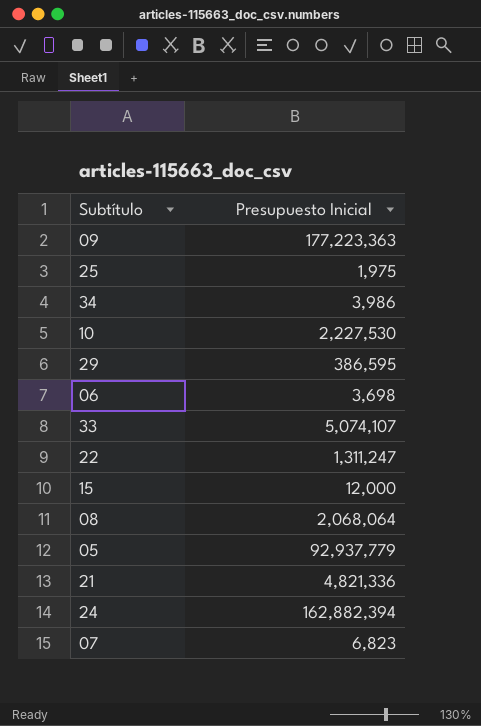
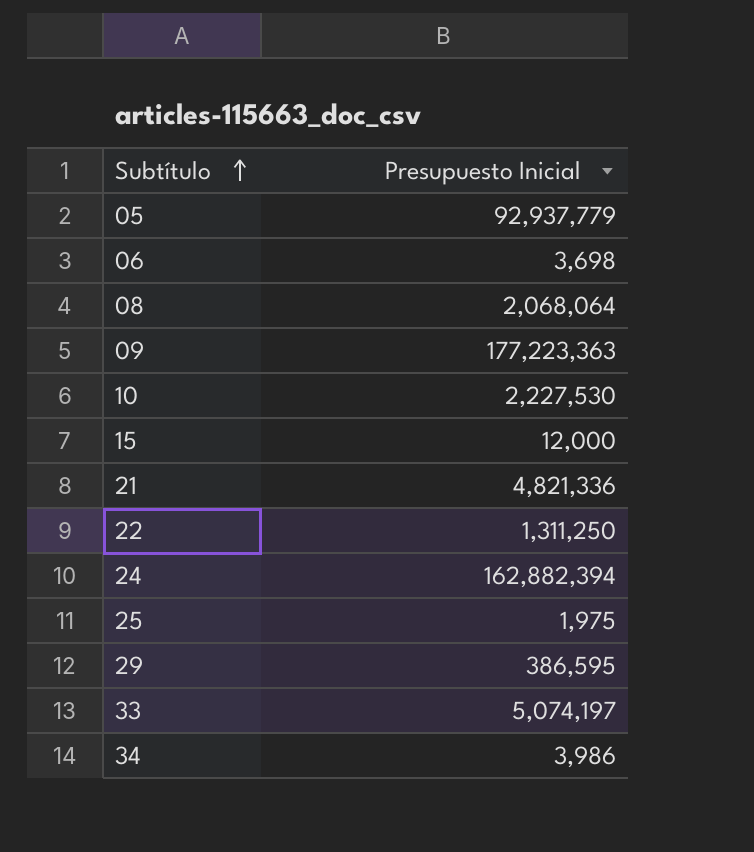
row order: none -> Subtítulo ascending
row 07: 6,823 -> none
22 | Presupuesto Inicial: 1,311,247 -> 1,311,250
33 | Presupuesto Inicial: 5,074,107 -> 5,074,197

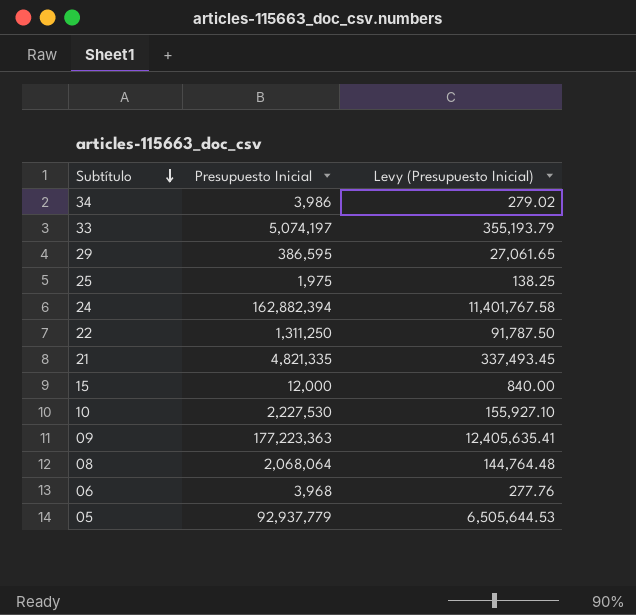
row order: Subtítulo ascending -> Subtítulo descending
column Levy (Presupuesto Inicial) | formula: none -> [Presupuesto Inicial] * 0.07
21 | Presupuesto Inicial: 4,821,336 -> 4,821,335
06 | Presupuesto Inicial: 3,698 -> 3,968

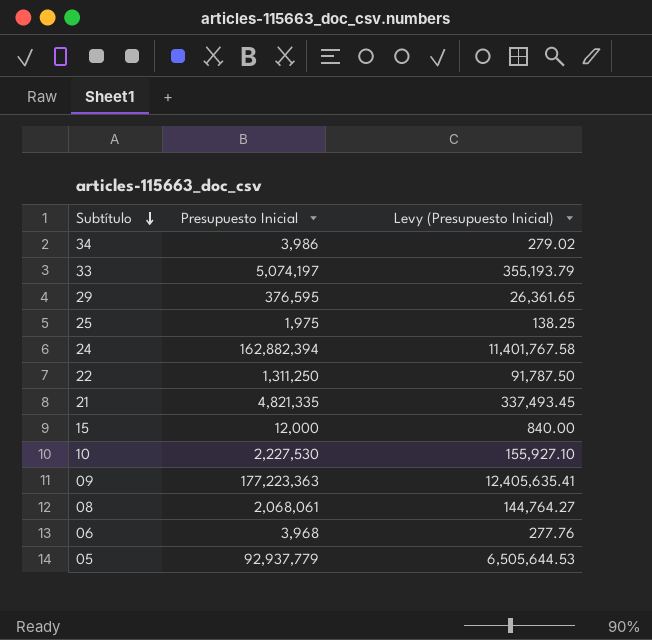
29 | Presupuesto Inicial: 386,595 -> 376,595
29 | Levy (Presupuesto Inicial): 27,061.65 -> 26,361.65
08 | Presupuesto Inicial: 2,068,064 -> 2,068,061
08 | Levy (Presupuesto Inicial): 144,764.48 -> 144,764.27

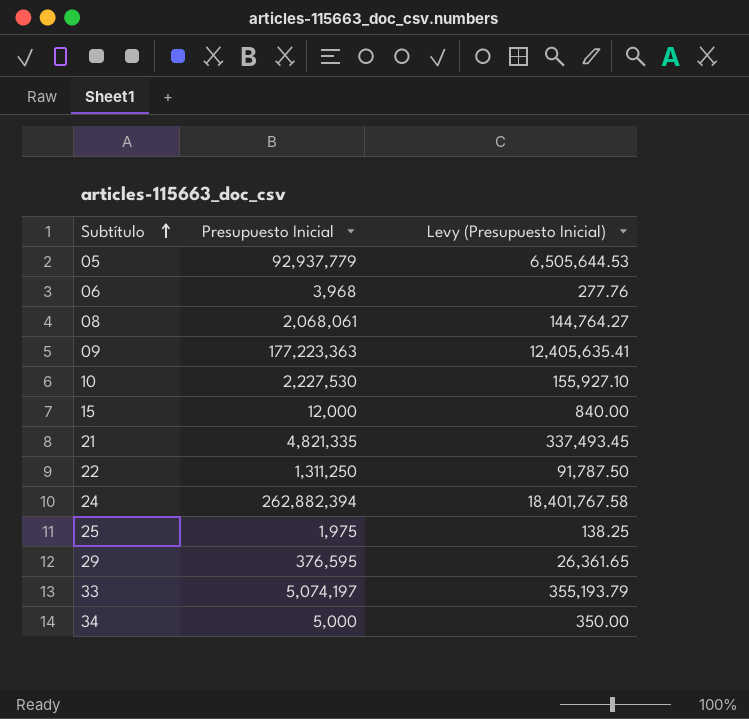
row order: Subtítulo descending -> Subtítulo ascending
24 | Presupuesto Inicial: 162,882,394 -> 262,882,394
24 | Levy (Presupuesto Inicial): 11,401,767.58 -> 18,401,767.58
34 | Presupuesto Inicial: 3,986 -> 5,000
34 | Levy (Presupuesto Inicial): 279.02 -> 350.00

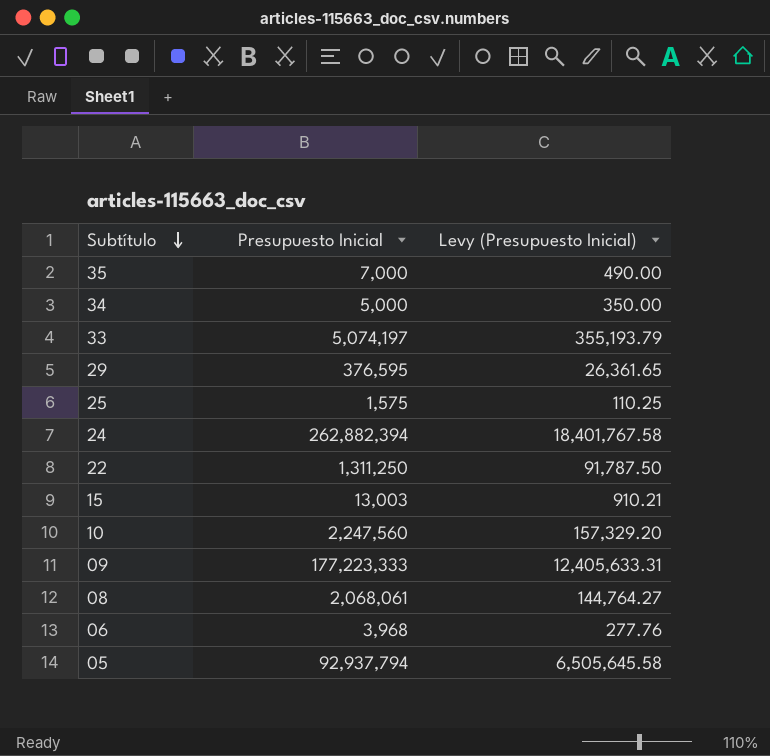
row order: Subtítulo ascending -> Subtítulo descending
row 21: 4,821,335 | 337,493.45 -> none
row 35: none -> 7,000 | 490.00
25 | Presupuesto Inicial: 1,975 -> 1,575
25 | Levy (Presupuesto Inicial): 138.25 -> 110.25
15 | Presupuesto Inicial: 12,000 -> 13,003
15 | Levy (Presupuesto Inicial): 840.00 -> 910.21
10 | Presupuesto Inicial: 2,227,530 -> 2,247,560
10 | Levy (Presupuesto Inicial): 155,927.10 -> 157,329.20
09 | Presupuesto Inicial: 177,223,363 -> 177,223,333
09 | Levy (Presupuesto Inicial): 12,405,635.41 -> 12,405,633.31
05 | Presupuesto Inicial: 92,937,779 -> 92,937,794
05 | Levy (Presupuesto Inicial): 6,505,644.53 -> 6,505,645.58

